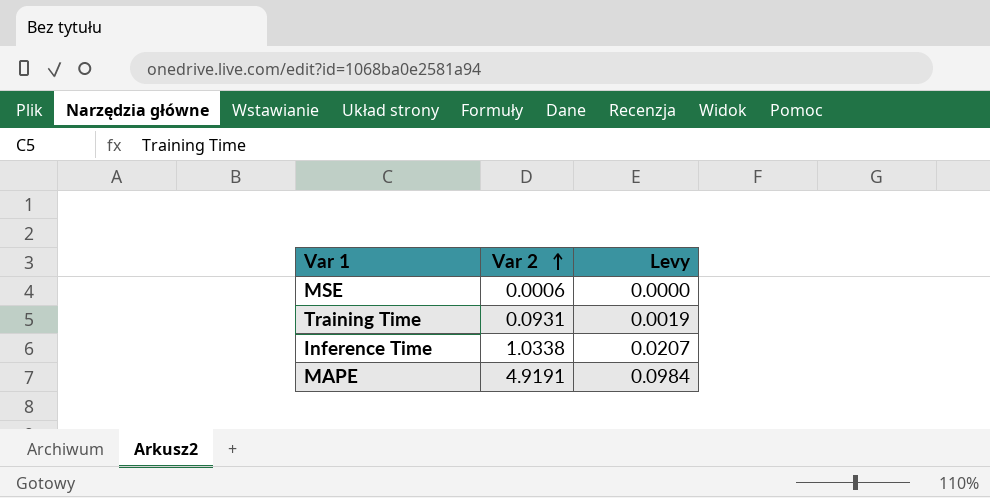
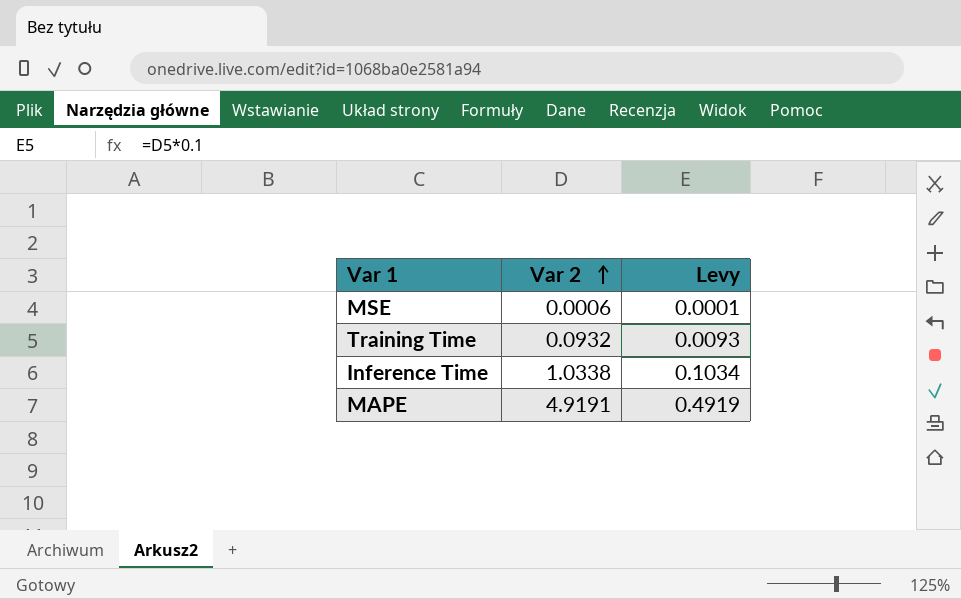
column Levy | formula: [Var 2] * 0.02 -> [Var 2] * 0.1
Training Time | Var 2: 0.0931 -> 0.0932

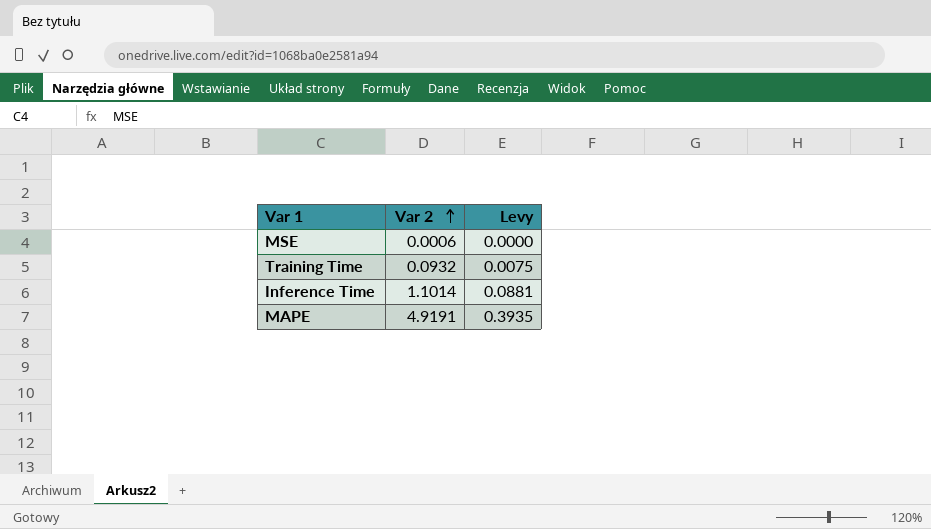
column Levy | formula: [Var 2] * 0.1 -> [Var 2] * 0.08
Inference Time | Var 2: 1.0338 -> 1.1014

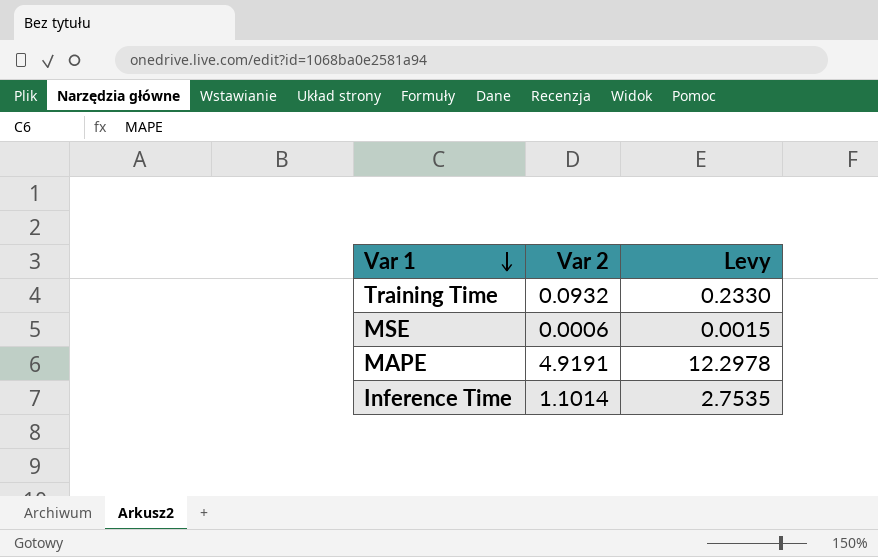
row order: Var 2 ascending -> Var 1 descending
column Levy | formula: [Var 2] * 0.08 -> [Var 2] * 2.5

